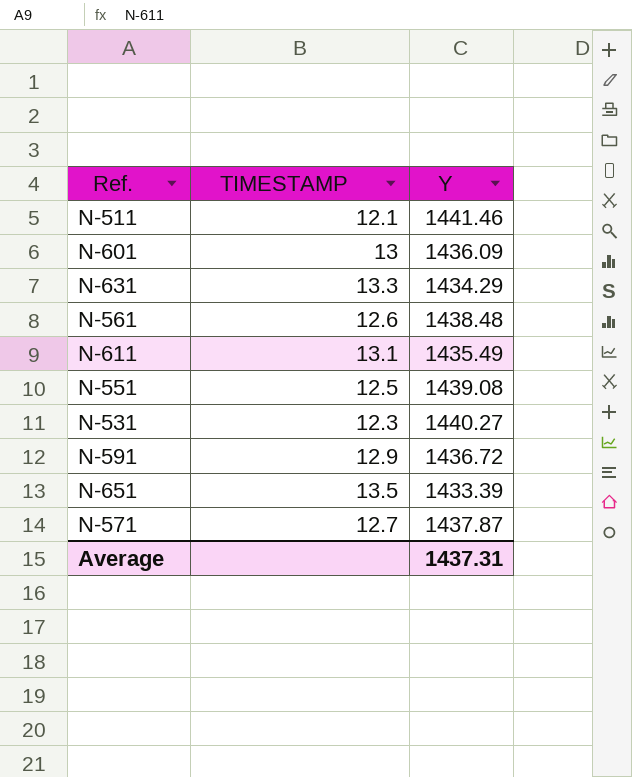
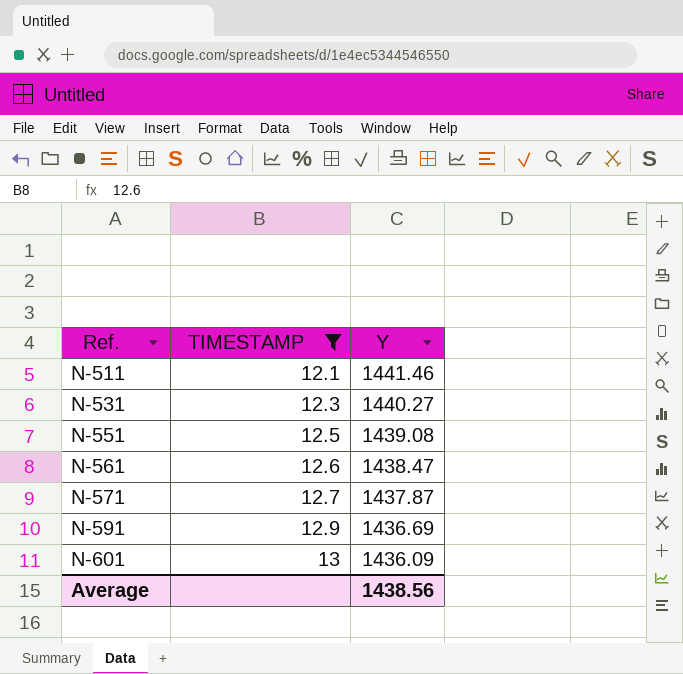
filter: none -> TIMESTAMP <= 13
row order: none -> Ref. ascending
N-561 | Y: 1438.48 -> 1438.47
N-591 | Y: 1436.72 -> 1436.69
Average | Y: 1437.31 -> 1438.56

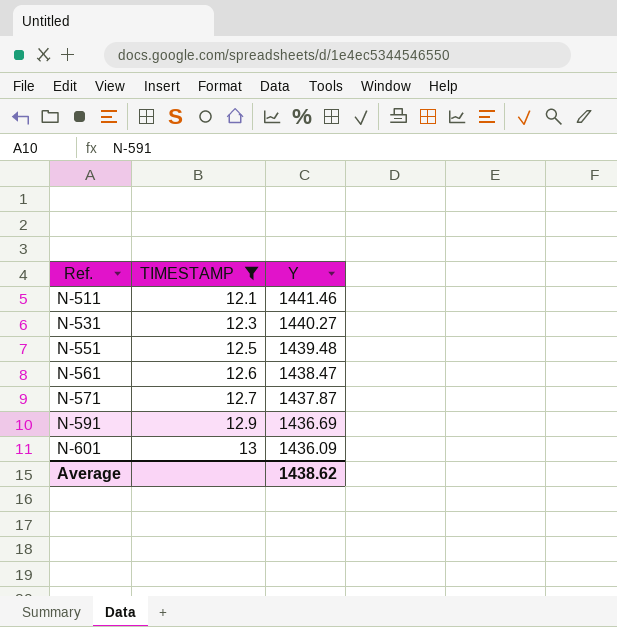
N-551 | Y: 1439.08 -> 1439.48
Average | Y: 1438.56 -> 1438.62

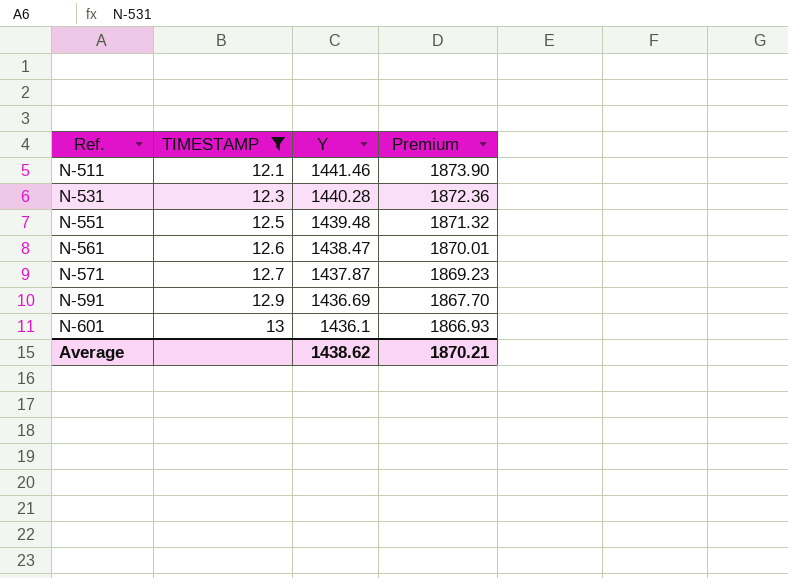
column Premium | formula: none -> [Y] * 1.3
N-531 | Y: 1440.27 -> 1440.28
N-601 | Y: 1436.09 -> 1436.1

